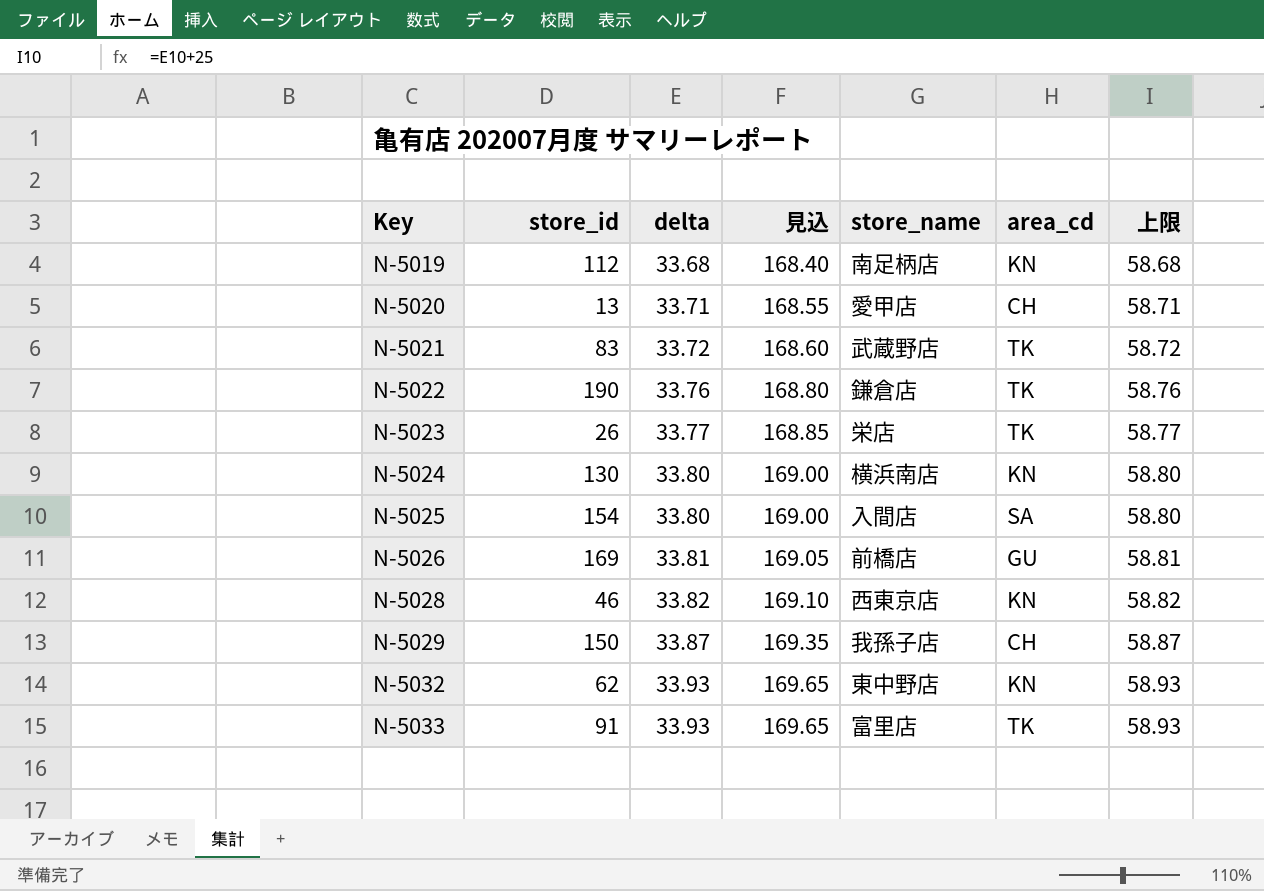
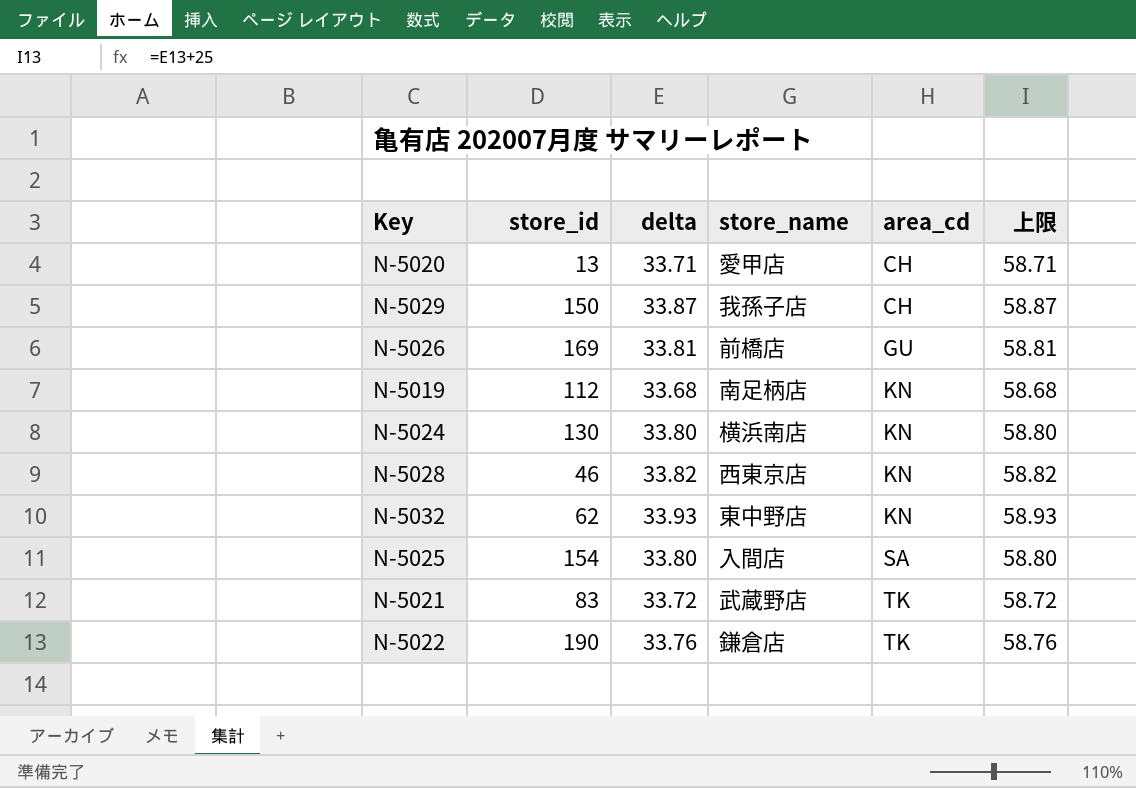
row order: Key ascending -> area_cd ascending
column 見込 | formula: [delta] * 5 -> none
row N-5023: 26 | 33.77 | 168.85 | 栄店 | TK | 58.77 -> none
row N-5033: 91 | 33.93 | 169.65 | 富里店 | TK | 58.93 -> none

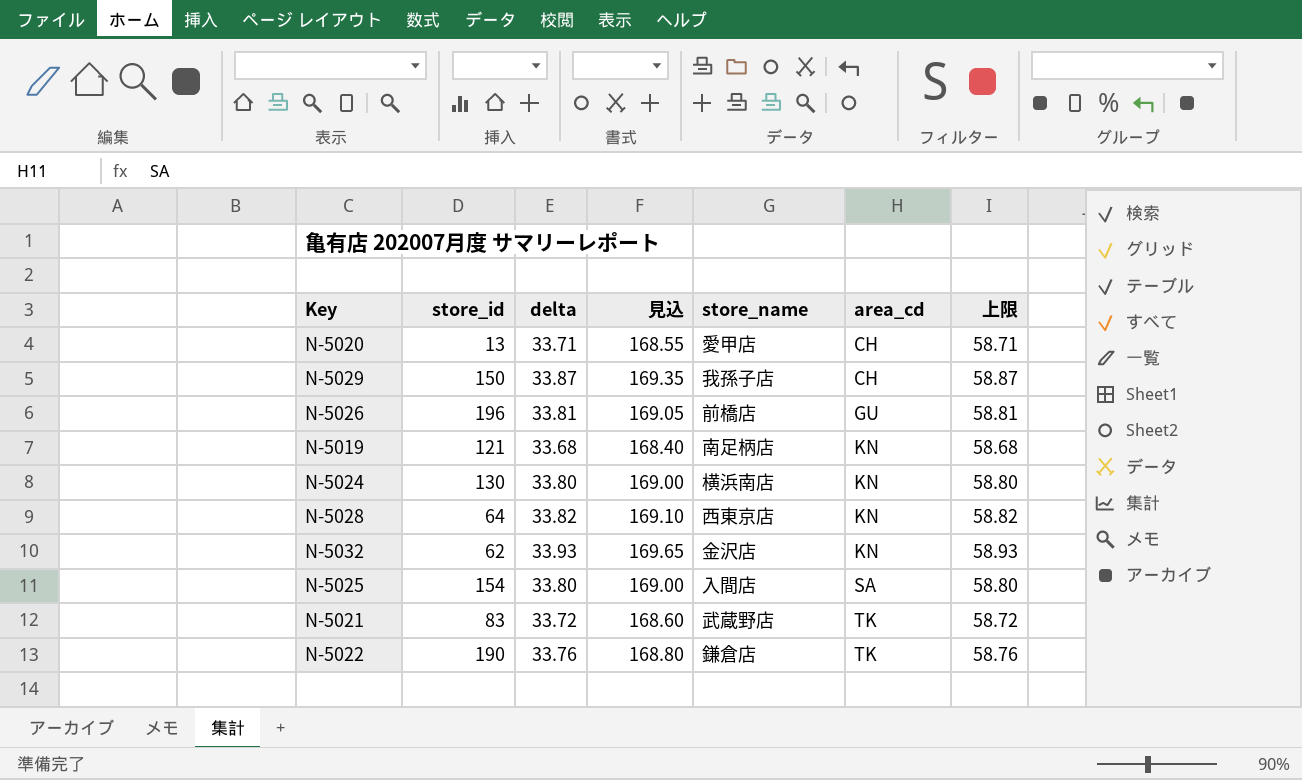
column 見込 | formula: none -> [delta] * 5
N-5026 | store_id: 169 -> 196
N-5019 | store_id: 112 -> 121
N-5028 | store_id: 46 -> 64
N-5032 | store_name: 東中野店 -> 金沢店

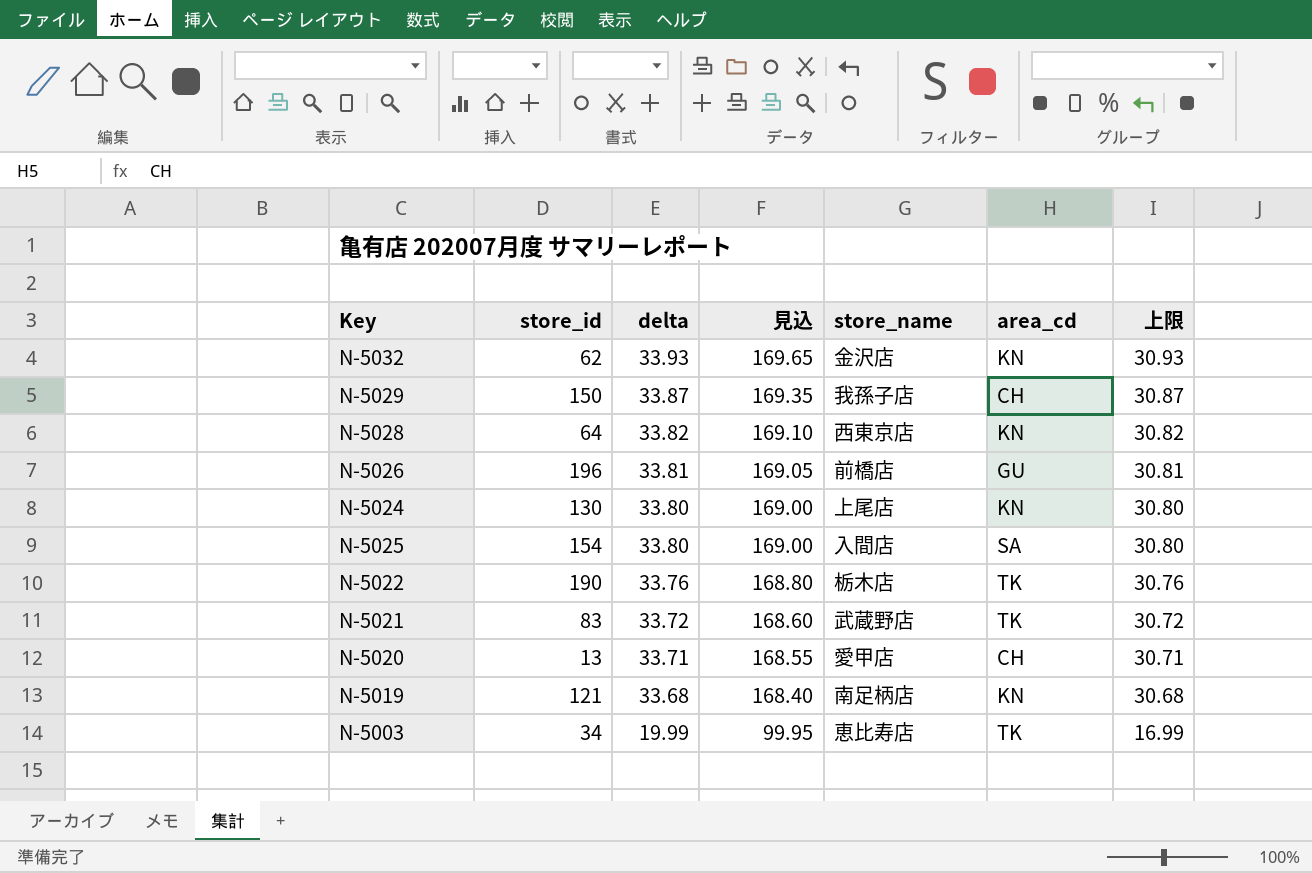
row order: area_cd ascending -> delta descending
column 上限 | formula: [delta] + 25 -> [delta] - 3
N-5024 | store_name: 横浜南店 -> 上尾店
N-5022 | store_name: 鎌倉店 -> 栃木店
row N-5003: none -> 34 | 19.99 | 99.95 | 恵比寿店 | TK | 16.99

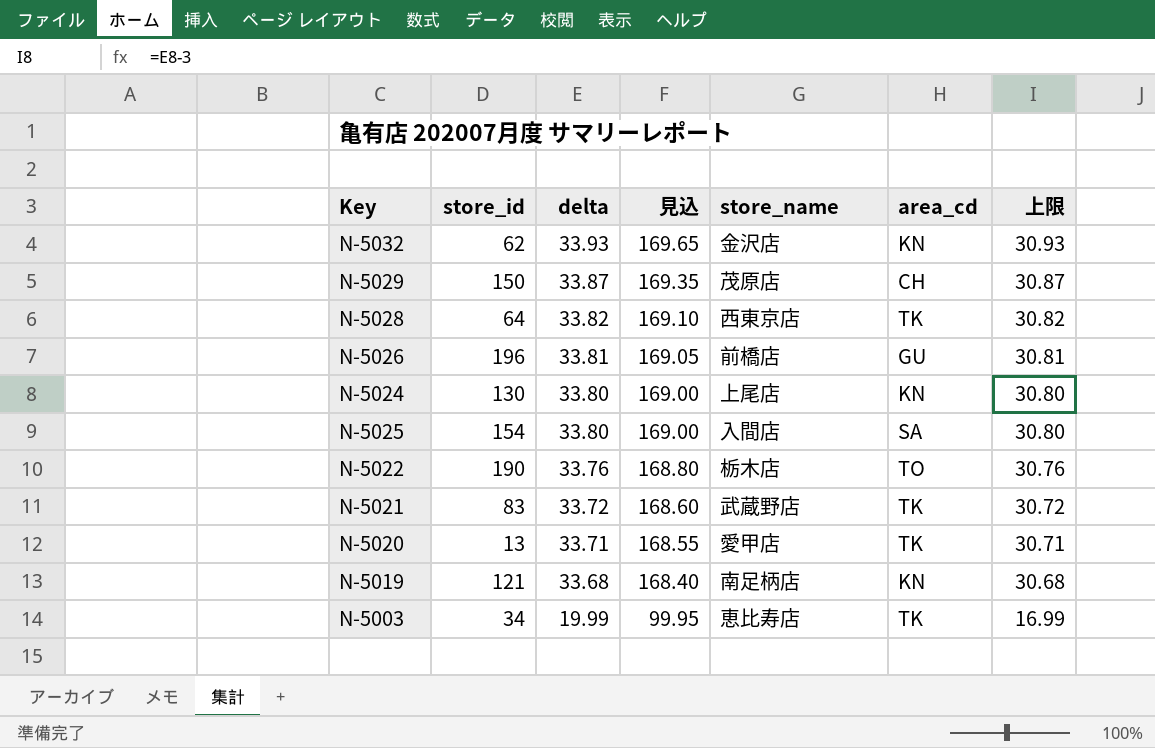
N-5029 | store_name: 我孫子店 -> 茂原店
N-5028 | area_cd: KN -> TK
N-5022 | area_cd: TK -> TO
N-5020 | area_cd: CH -> TK

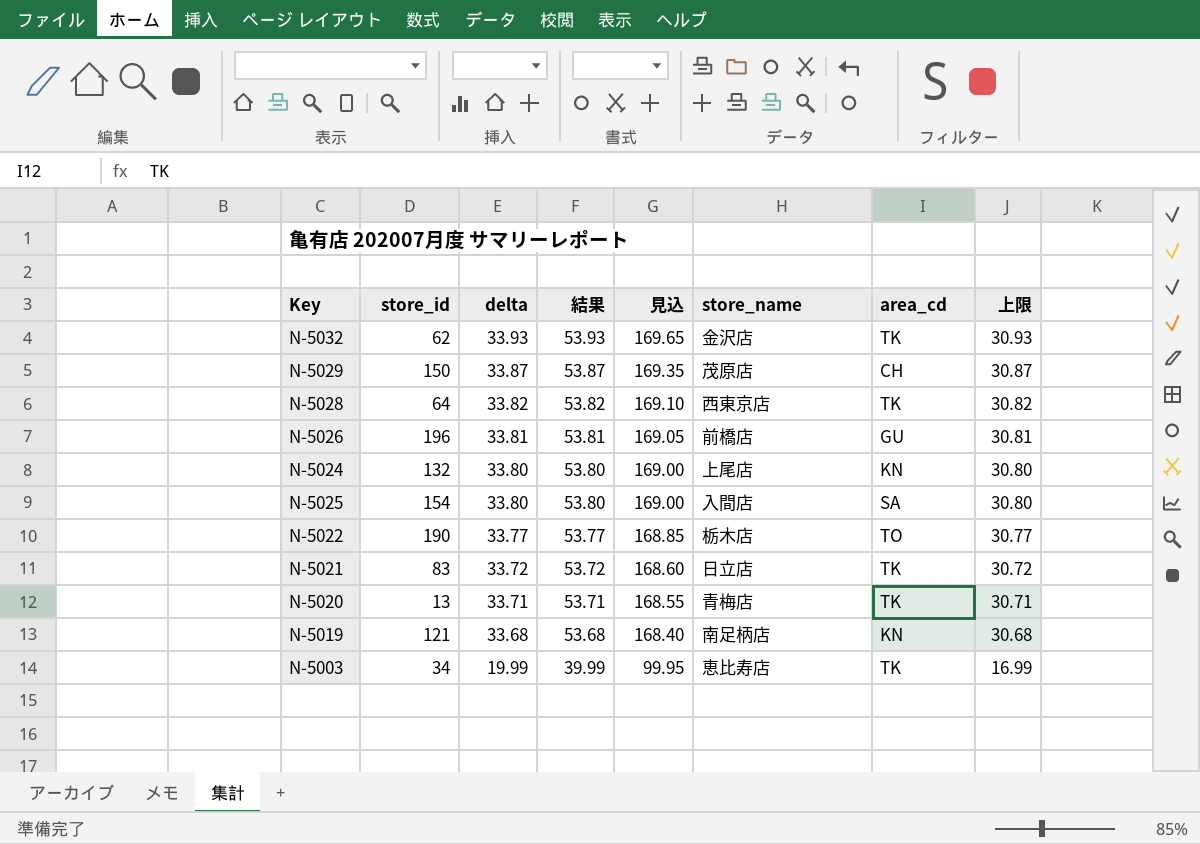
column 結果 | formula: none -> [delta] + 20
N-5032 | area_cd: KN -> TK
N-5024 | store_id: 130 -> 132
N-5022 | delta: 33.76 -> 33.77
N-5022 | 見込: 168.80 -> 168.85
N-5022 | 上限: 30.76 -> 30.77
N-5021 | store_name: 武蔵野店 -> 日立店
N-5020 | store_name: 愛甲店 -> 青梅店

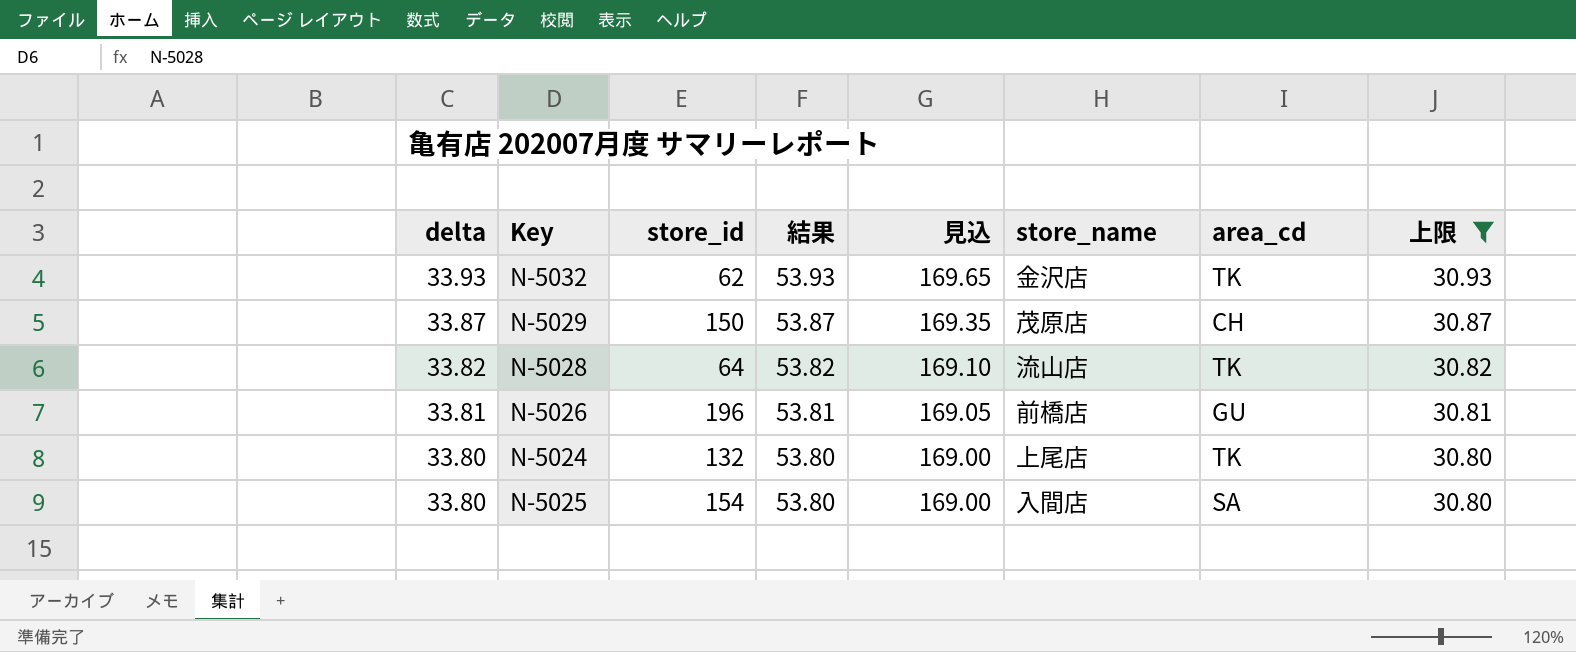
filter: none -> 上限 >= 30.80
column delta | position: 3 -> 1
N-5028 | store_name: 西東京店 -> 流山店
N-5024 | area_cd: KN -> TK

